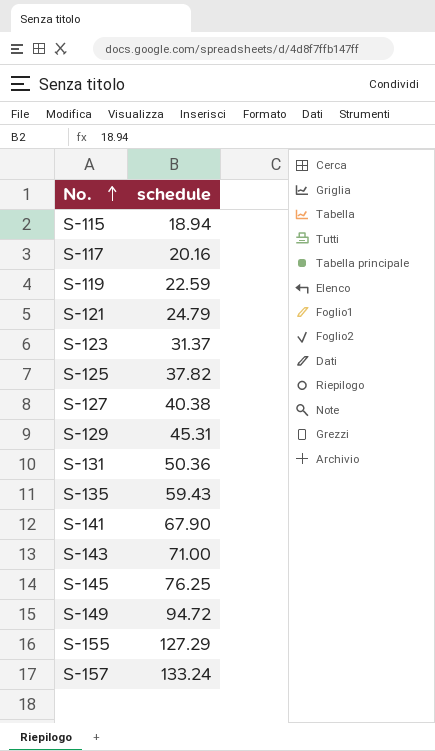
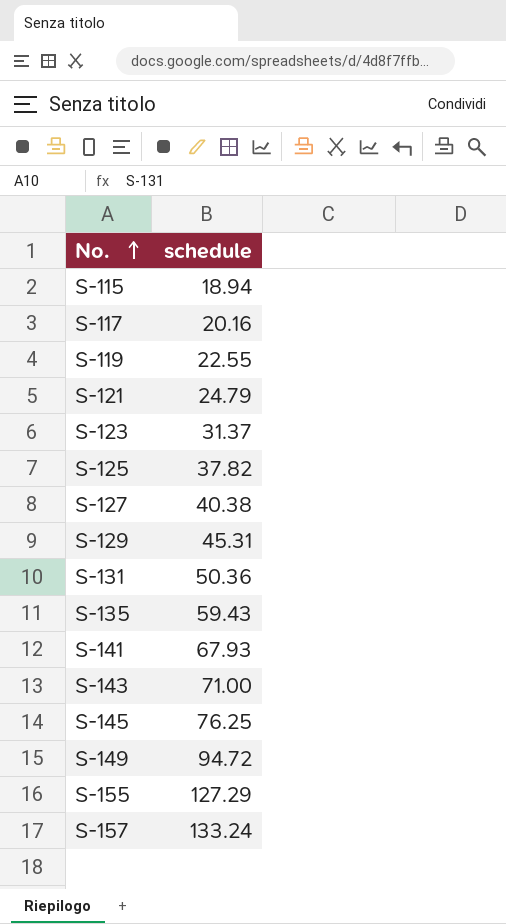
S-119 | schedule: 22.59 -> 22.55
S-141 | schedule: 67.90 -> 67.93

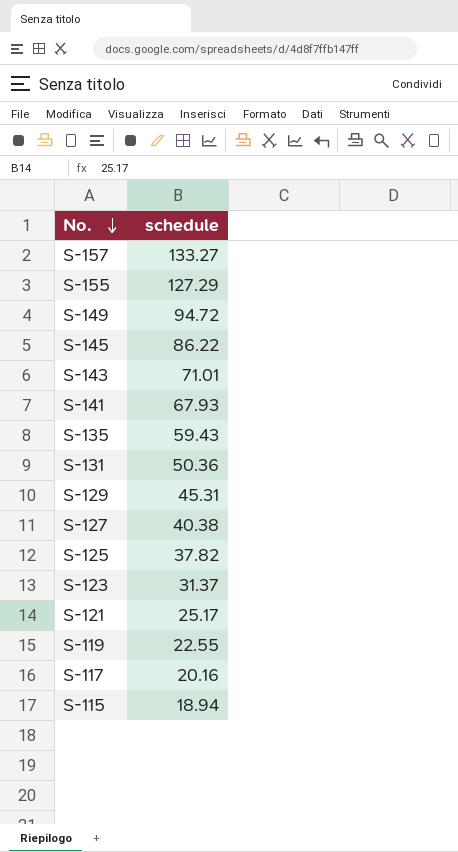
row order: No. ascending -> No. descending
S-157 | schedule: 133.24 -> 133.27
S-145 | schedule: 76.25 -> 86.22
S-143 | schedule: 71.00 -> 71.01
S-121 | schedule: 24.79 -> 25.17

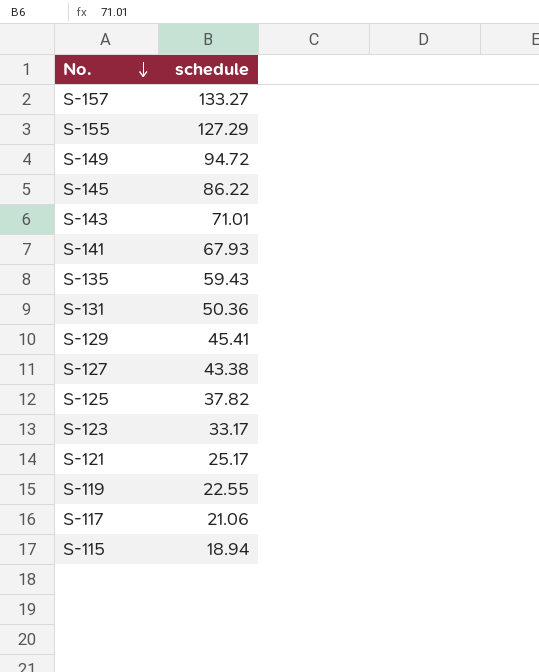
S-129 | schedule: 45.31 -> 45.41
S-127 | schedule: 40.38 -> 43.38
S-123 | schedule: 31.37 -> 33.17
S-117 | schedule: 20.16 -> 21.06

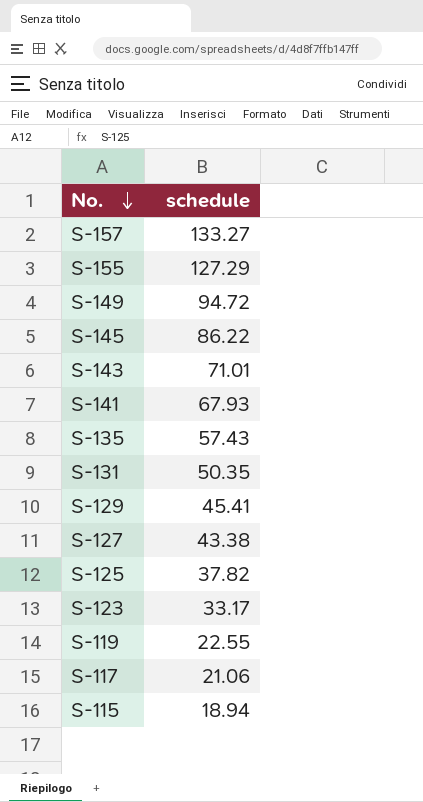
row S-121: 25.17 -> none
S-135 | schedule: 59.43 -> 57.43
S-131 | schedule: 50.36 -> 50.35

